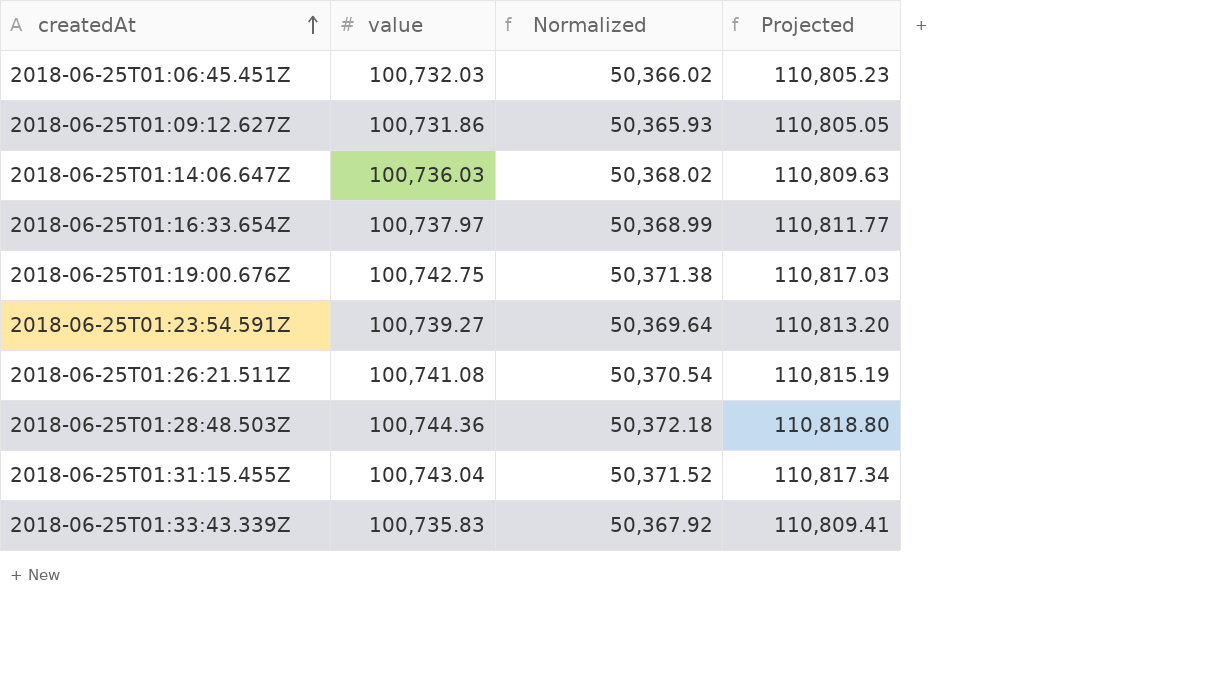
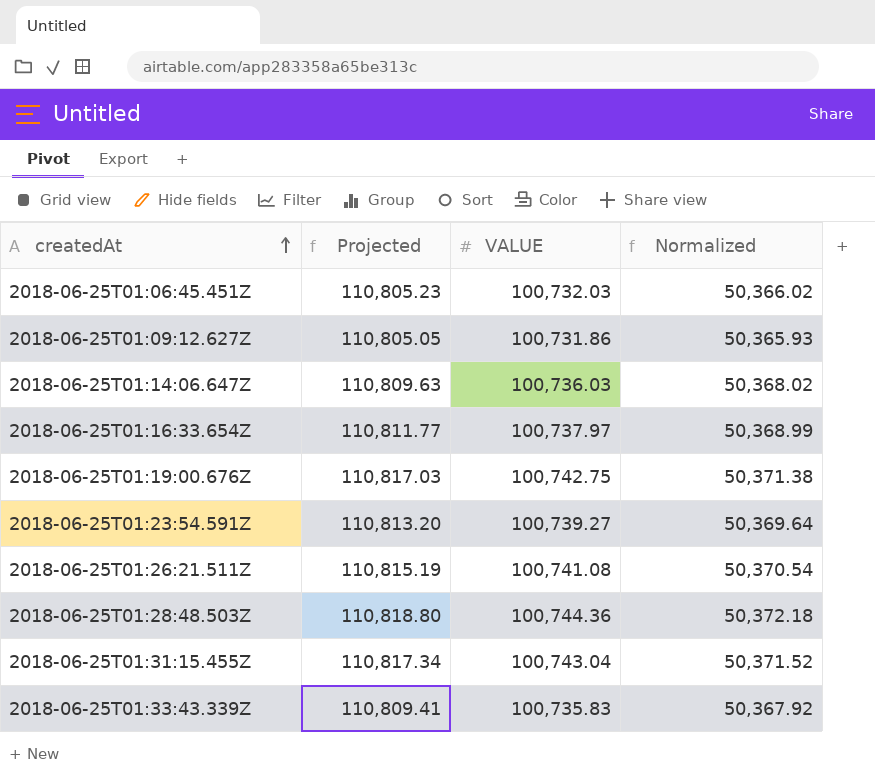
column Projected | position: 4 -> 2
column name: value -> VALUE

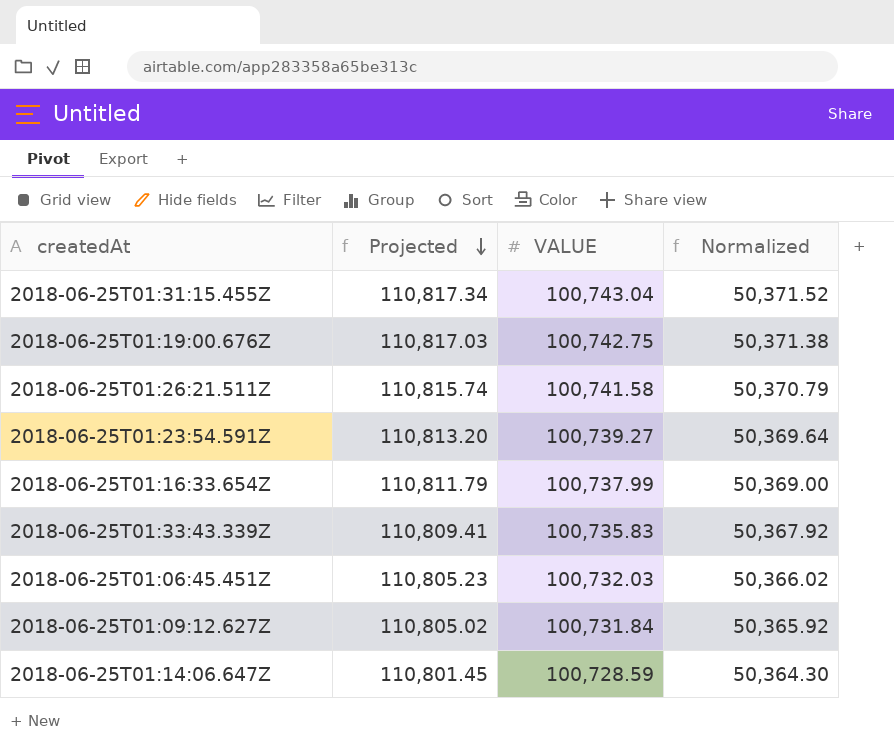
row order: createdAt ascending -> Projected descending
row 2018-06-25T01:28:48.503Z: 110,818.80 | 100,744.36 | 50,372.18 -> none
2018-06-25T01:26:21.511Z | Projected: 110,815.19 -> 110,815.74
2018-06-25T01:26:21.511Z | VALUE: 100,741.08 -> 100,741.58
2018-06-25T01:26:21.511Z | Normalized: 50,370.54 -> 50,370.79
2018-06-25T01:16:33.654Z | Projected: 110,811.77 -> 110,811.79
2018-06-25T01:16:33.654Z | VALUE: 100,737.97 -> 100,737.99
2018-06-25T01:16:33.654Z | Normalized: 50,368.99 -> 50,369.00
2018-06-25T01:09:12.627Z | Projected: 110,805.05 -> 110,805.02
2018-06-25T01:09:12.627Z | VALUE: 100,731.86 -> 100,731.84
2018-06-25T01:09:12.627Z | Normalized: 50,365.93 -> 50,365.92
2018-06-25T01:14:06.647Z | Projected: 110,809.63 -> 110,801.45
2018-06-25T01:14:06.647Z | VALUE: 100,736.03 -> 100,728.59
2018-06-25T01:14:06.647Z | Normalized: 50,368.02 -> 50,364.30

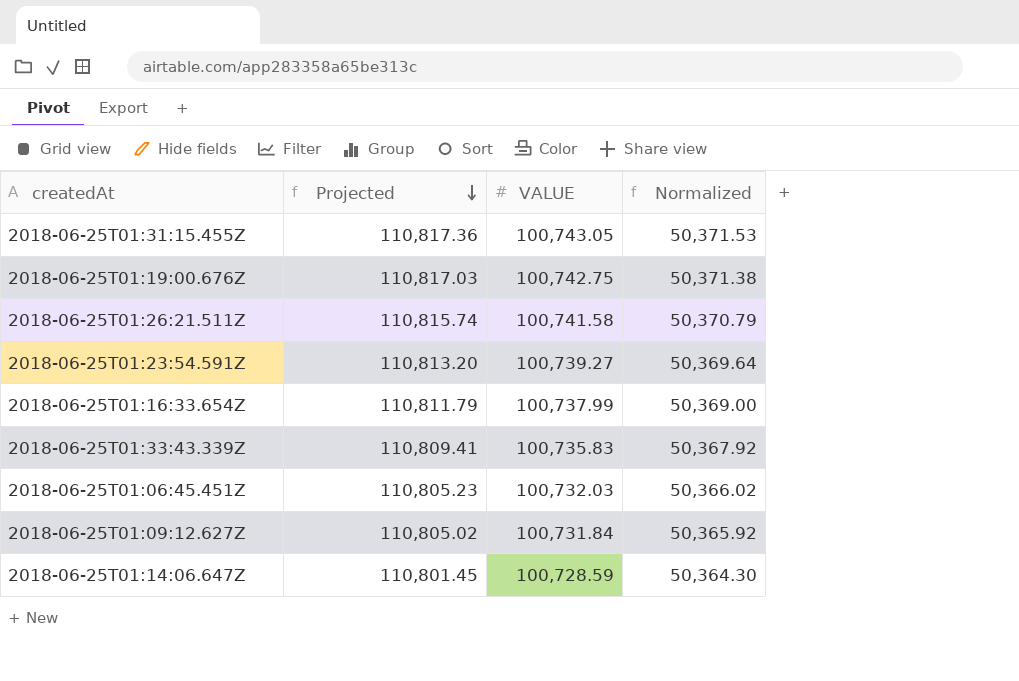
2018-06-25T01:31:15.455Z | Projected: 110,817.34 -> 110,817.36
2018-06-25T01:31:15.455Z | VALUE: 100,743.04 -> 100,743.05
2018-06-25T01:31:15.455Z | Normalized: 50,371.52 -> 50,371.53

